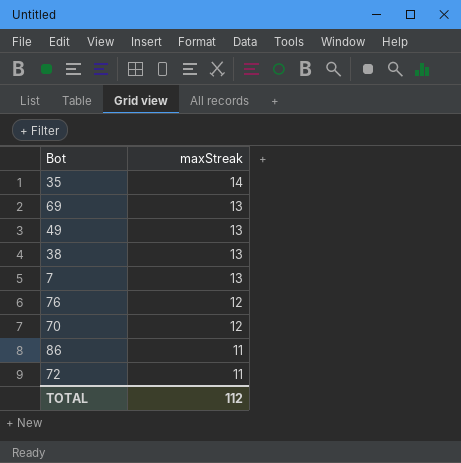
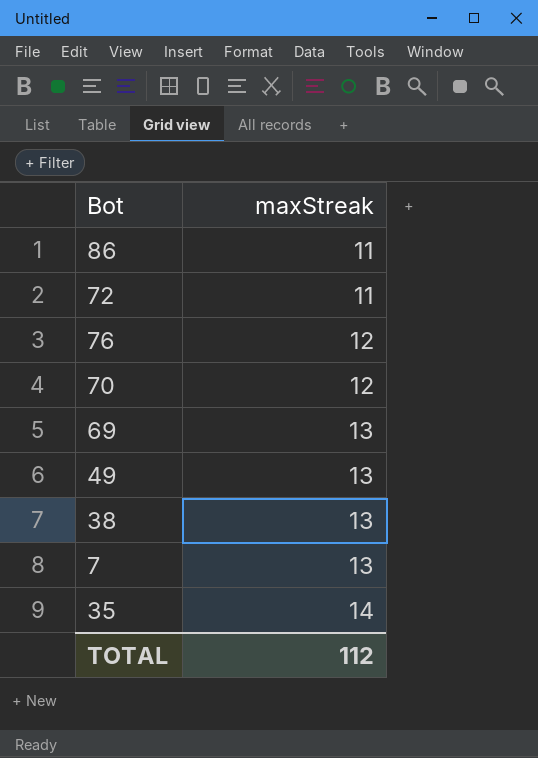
row order: maxStreak descending -> maxStreak ascending

